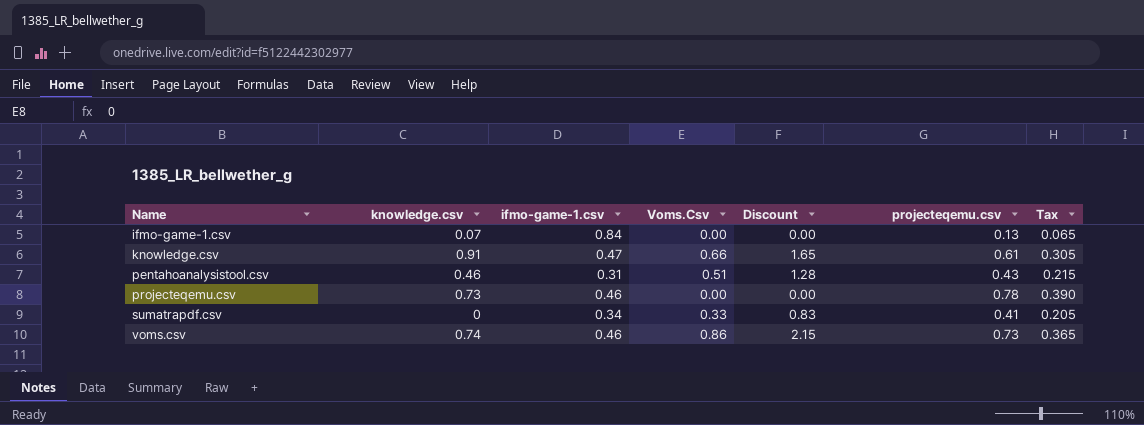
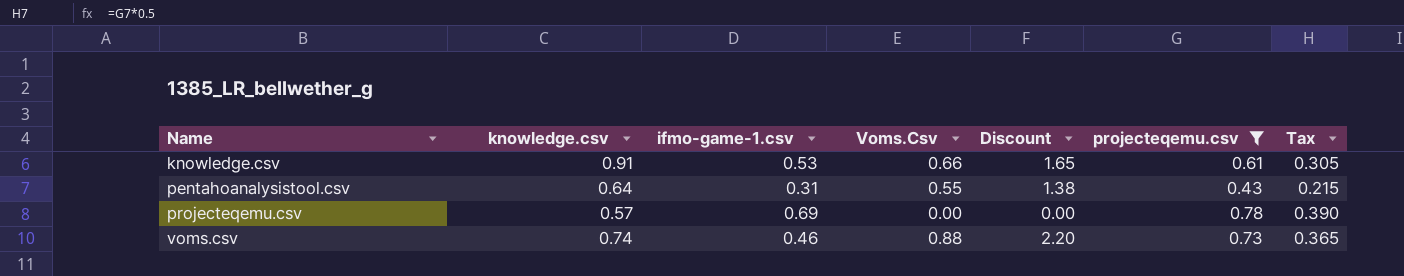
filter: none -> projecteqemu.csv >= 0.43
knowledge.csv | ifmo-game-1.csv: 0.47 -> 0.53
pentahoanalysistool.csv | knowledge.csv: 0.46 -> 0.64
pentahoanalysistool.csv | Voms.Csv: 0.51 -> 0.55
pentahoanalysistool.csv | Discount: 1.28 -> 1.38
projecteqemu.csv | knowledge.csv: 0.73 -> 0.57
projecteqemu.csv | ifmo-game-1.csv: 0.46 -> 0.69
voms.csv | Voms.Csv: 0.86 -> 0.88
voms.csv | Discount: 2.15 -> 2.20

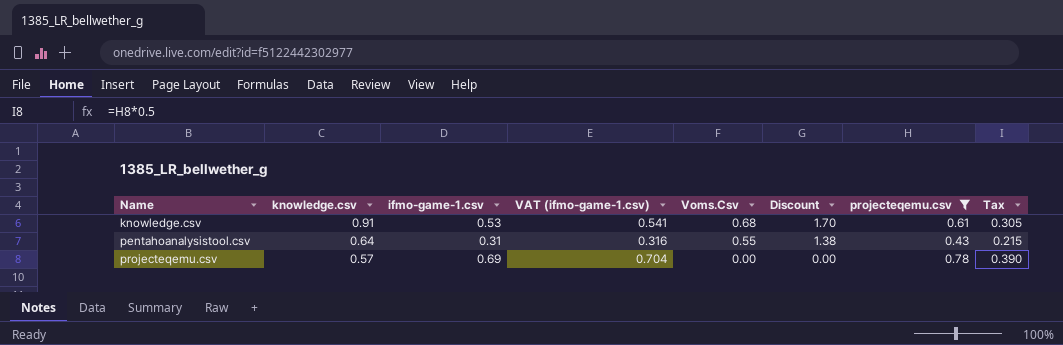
column VAT (ifmo-game-1.csv) | formula: none -> [ifmo-game-1.csv] * 1.02
row voms.csv: 0.74 | 0.46 | 0.88 | 2.20 | 0.73 | 0.365 -> none
knowledge.csv | Voms.Csv: 0.66 -> 0.68
knowledge.csv | Discount: 1.65 -> 1.70

